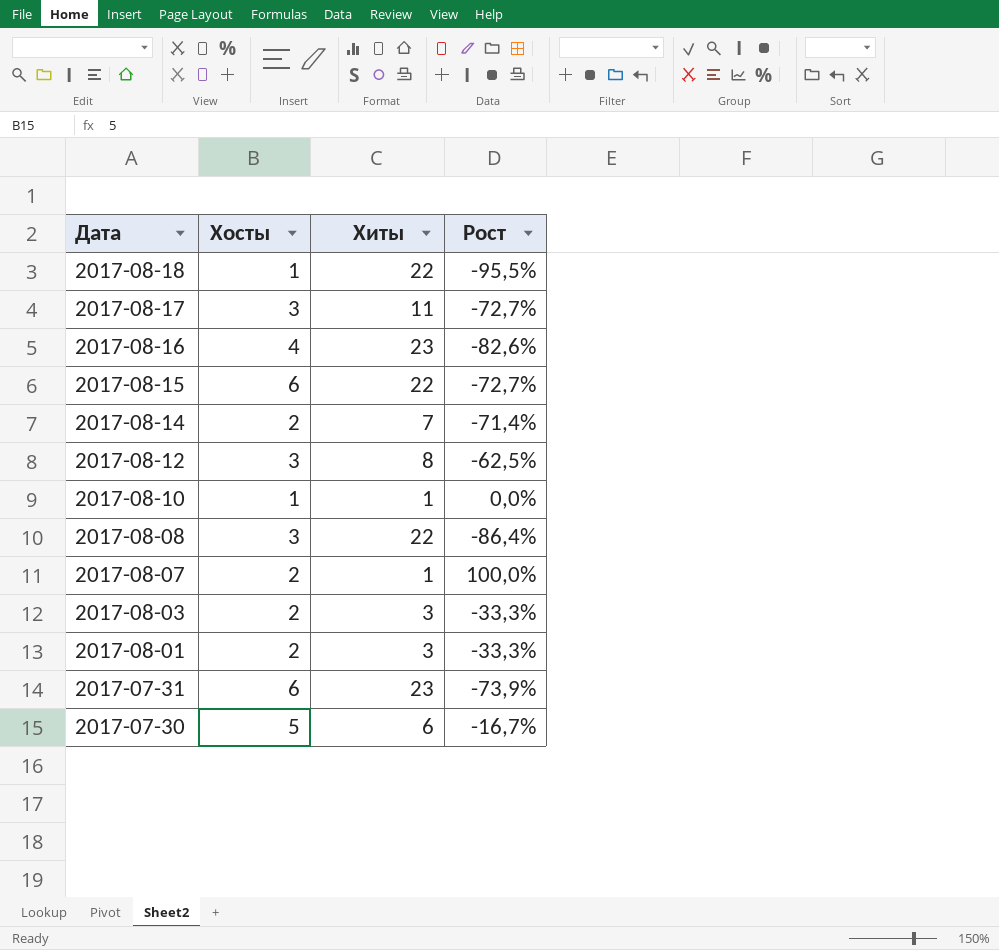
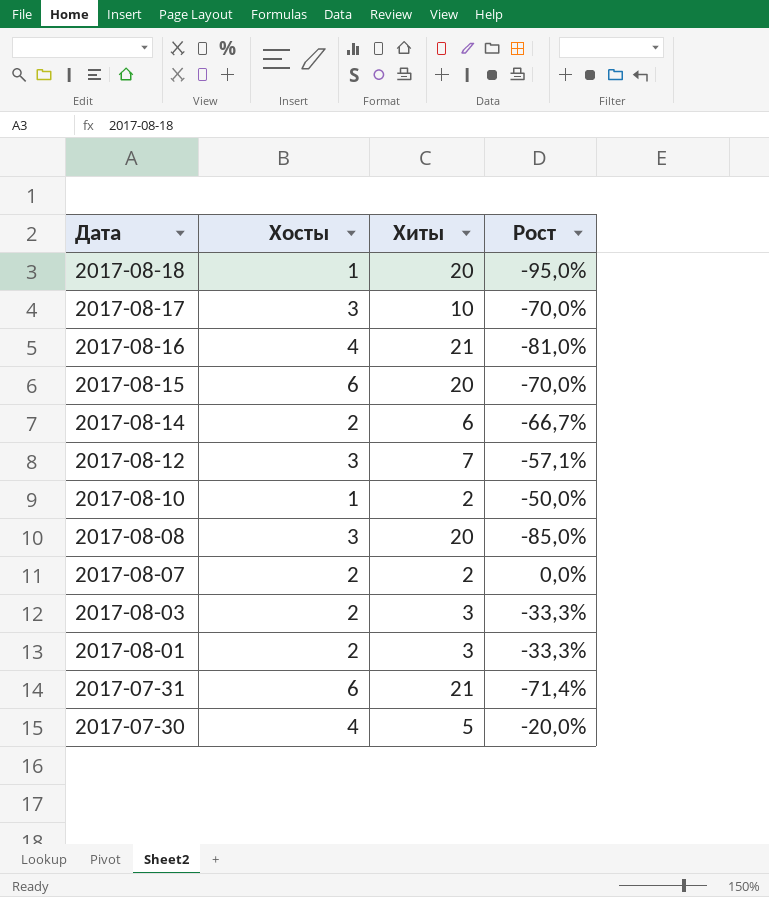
2017-08-18 | Хиты: 22 -> 20
2017-08-18 | Рост: -95,5% -> -95,0%
2017-08-17 | Хиты: 11 -> 10
2017-08-17 | Рост: -72,7% -> -70,0%
2017-08-16 | Хиты: 23 -> 21
2017-08-16 | Рост: -82,6% -> -81,0%
2017-08-15 | Хиты: 22 -> 20
2017-08-15 | Рост: -72,7% -> -70,0%
2017-08-14 | Хиты: 7 -> 6
2017-08-14 | Рост: -71,4% -> -66,7%
2017-08-12 | Хиты: 8 -> 7
2017-08-12 | Рост: -62,5% -> -57,1%
2017-08-10 | Хиты: 1 -> 2
2017-08-10 | Рост: 0,0% -> -50,0%
2017-08-08 | Хиты: 22 -> 20
2017-08-08 | Рост: -86,4% -> -85,0%
2017-08-07 | Хиты: 1 -> 2
2017-08-07 | Рост: 100,0% -> 0,0%
2017-07-31 | Хиты: 23 -> 21
2017-07-31 | Рост: -73,9% -> -71,4%
2017-07-30 | Хосты: 5 -> 4
2017-07-30 | Хиты: 6 -> 5
2017-07-30 | Рост: -16,7% -> -20,0%

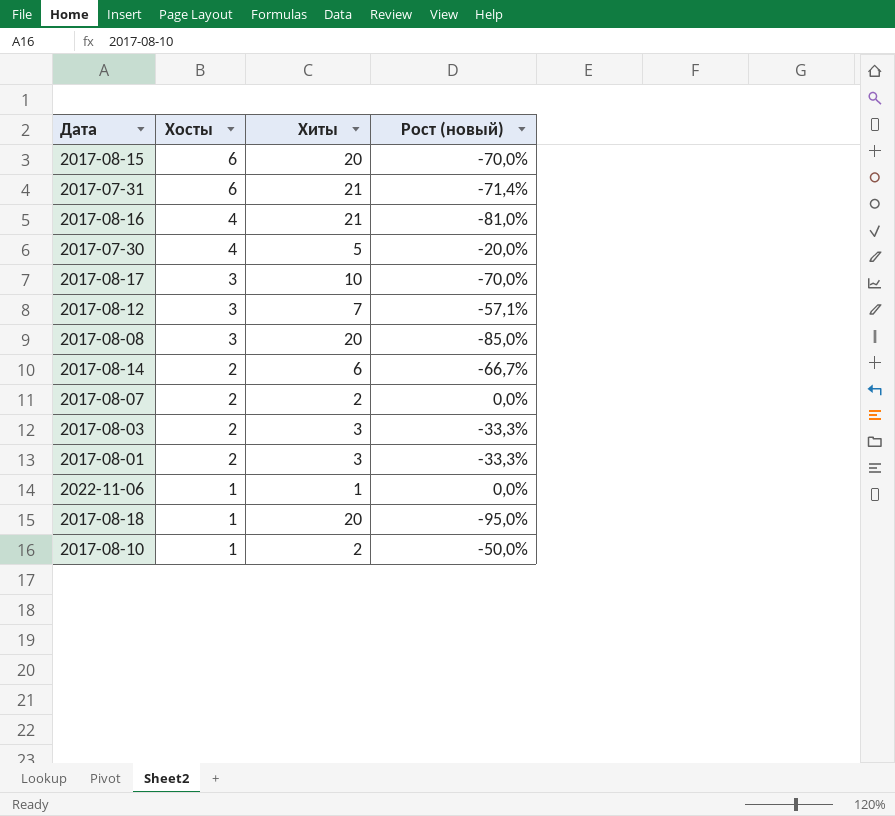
row order: Дата descending -> Хосты descending
column name: Рост -> Рост (новый)
row 2022-11-06: none -> 1 | 1 | 0,0%

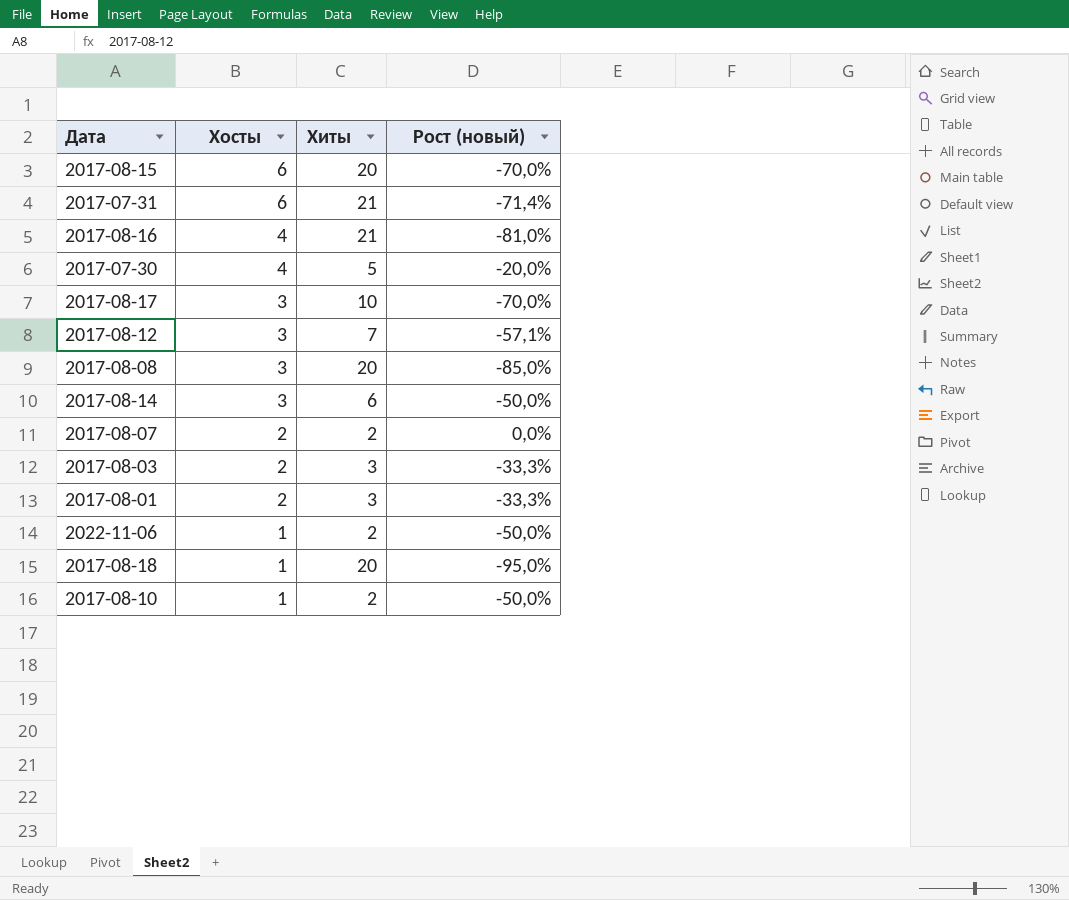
2017-08-14 | Хосты: 2 -> 3
2017-08-14 | Рост (новый): -66,7% -> -50,0%
2022-11-06 | Хиты: 1 -> 2
2022-11-06 | Рост (новый): 0,0% -> -50,0%

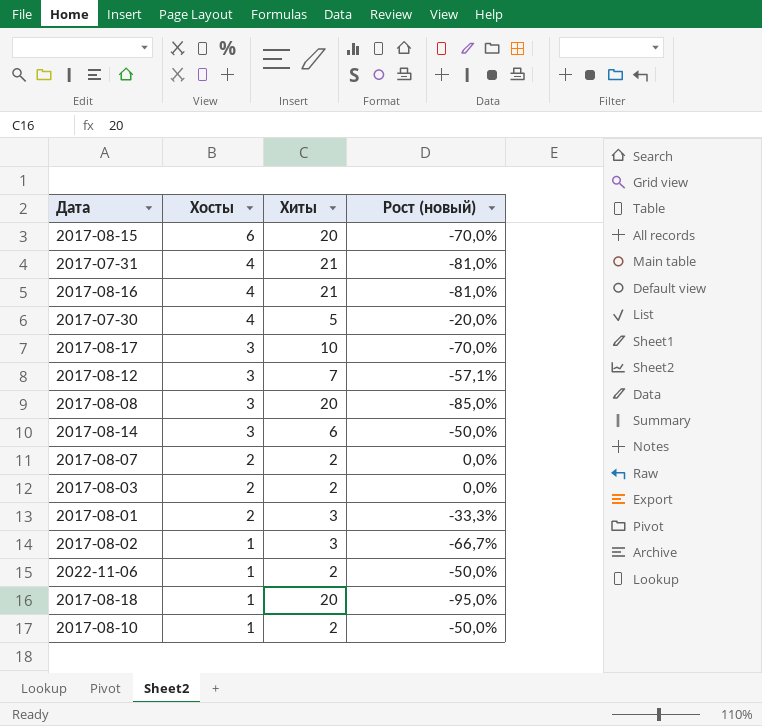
2017-07-31 | Хосты: 6 -> 4
2017-07-31 | Рост (новый): -71,4% -> -81,0%
2017-08-03 | Хиты: 3 -> 2
2017-08-03 | Рост (новый): -33,3% -> 0,0%
row 2017-08-02: none -> 1 | 3 | -66,7%

